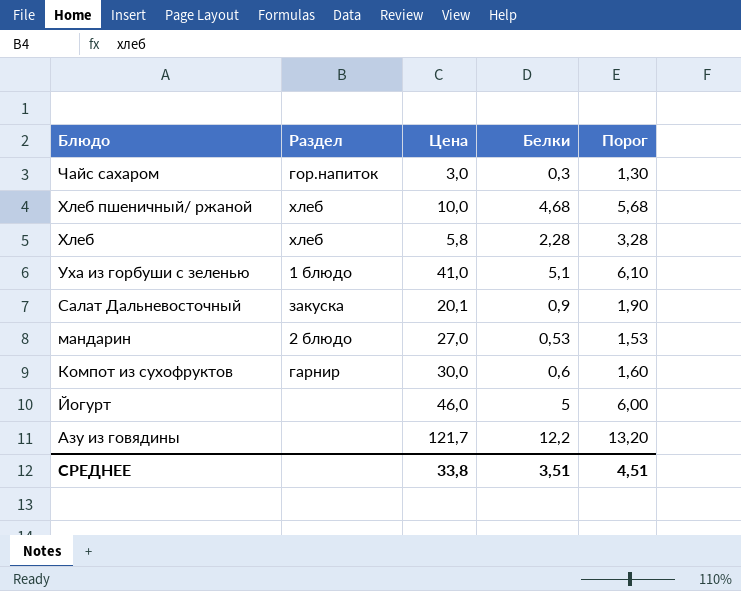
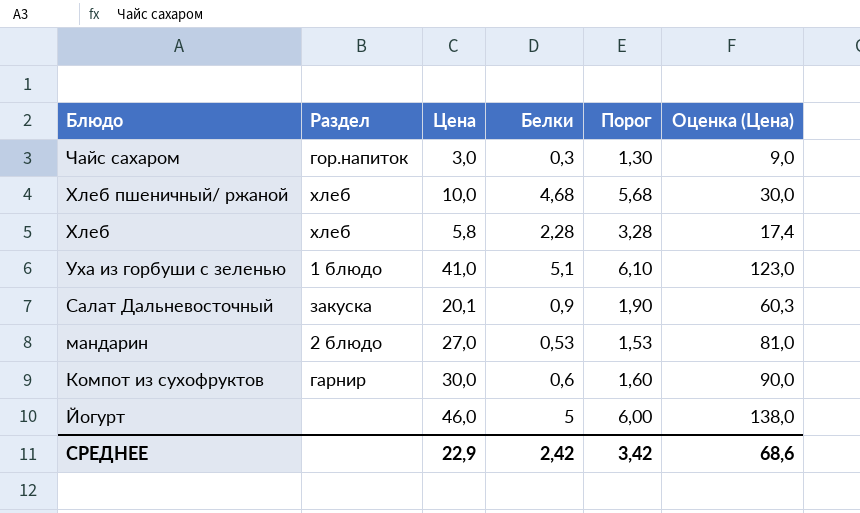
column Оценка (Цена) | formula: none -> [Цена] * 3
row Азу из говядины: none | 121,7 | 12,2 | 13,20 -> none
СРЕДНЕЕ | Цена: 33,8 -> 22,9
СРЕДНЕЕ | Белки: 3,51 -> 2,42
СРЕДНЕЕ | Порог: 4,51 -> 3,42

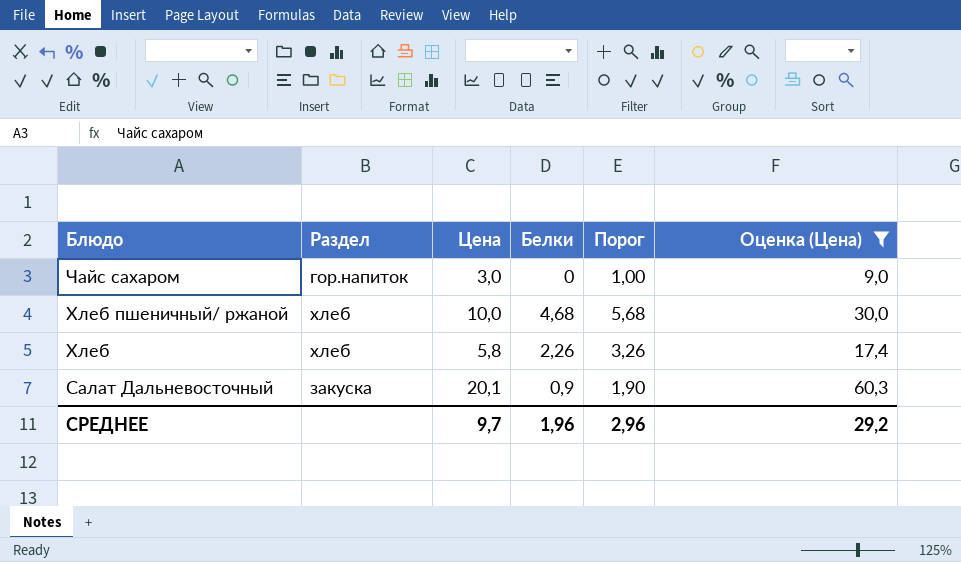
filter: none -> Оценка (Цена) <= 60,3
Чайс сахаром | Белки: 0,3 -> 0
Чайс сахаром | Порог: 1,30 -> 1,00
Хлеб | Белки: 2,28 -> 2,26
Хлеб | Порог: 3,28 -> 3,26
СРЕДНЕЕ | Цена: 22,9 -> 9,7
СРЕДНЕЕ | Белки: 2,42 -> 1,96
СРЕДНЕЕ | Порог: 3,42 -> 2,96
СРЕДНЕЕ | Оценка (Цена): 68,6 -> 29,2

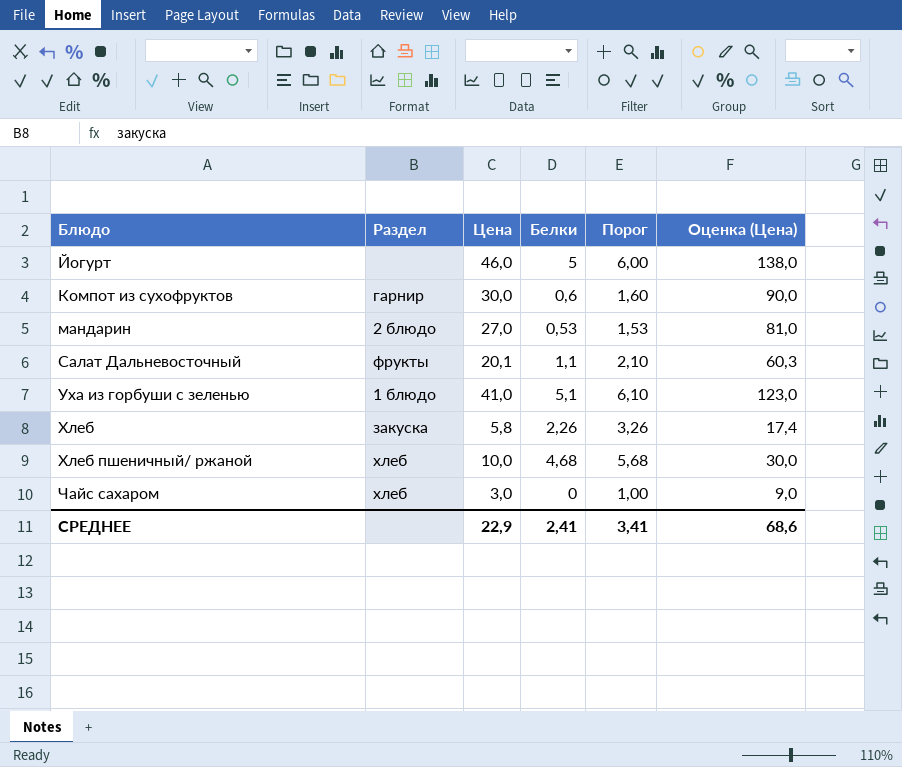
filter: Оценка (Цена) <= 60,3 -> none
row order: Блюдо descending -> Блюдо ascending
Салат Дальневосточный | Раздел: закуска -> фрукты
Салат Дальневосточный | Белки: 0,9 -> 1,1
Салат Дальневосточный | Порог: 1,90 -> 2,10
Хлеб | Раздел: хлеб -> закуска
Чайс сахаром | Раздел: гор.напиток -> хлеб
СРЕДНЕЕ | Цена: 9,7 -> 22,9
СРЕДНЕЕ | Белки: 1,96 -> 2,41
СРЕДНЕЕ | Порог: 2,96 -> 3,41
СРЕДНЕЕ | Оценка (Цена): 29,2 -> 68,6

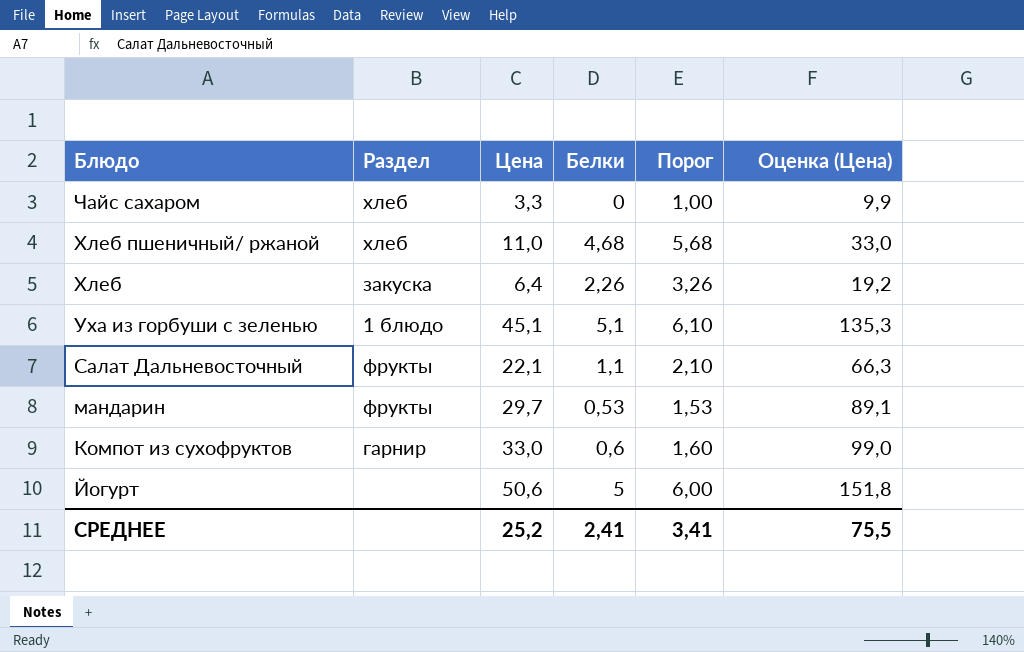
row order: Блюдо ascending -> Блюдо descending
Чайс сахаром | Цена: 3,0 -> 3,3
Чайс сахаром | Оценка (Цена): 9,0 -> 9,9
Хлеб пшеничный/ ржаной | Цена: 10,0 -> 11,0
Хлеб пшеничный/ ржаной | Оценка (Цена): 30,0 -> 33,0
Хлеб | Цена: 5,8 -> 6,4
Хлеб | Оценка (Цена): 17,4 -> 19,2
Уха из горбуши с зеленью | Цена: 41,0 -> 45,1
Уха из горбуши с зеленью | Оценка (Цена): 123,0 -> 135,3
Салат Дальневосточный | Цена: 20,1 -> 22,1
Салат Дальневосточный | Оценка (Цена): 60,3 -> 66,3
мандарин | Раздел: 2 блюдо -> фрукты
мандарин | Цена: 27,0 -> 29,7
мандарин | Оценка (Цена): 81,0 -> 89,1
Компот из сухофруктов | Цена: 30,0 -> 33,0
Компот из сухофруктов | Оценка (Цена): 90,0 -> 99,0
Йогурт | Цена: 46,0 -> 50,6
Йогурт | Оценка (Цена): 138,0 -> 151,8
СРЕДНЕЕ | Цена: 22,9 -> 25,2
СРЕДНЕЕ | Оценка (Цена): 68,6 -> 75,5

